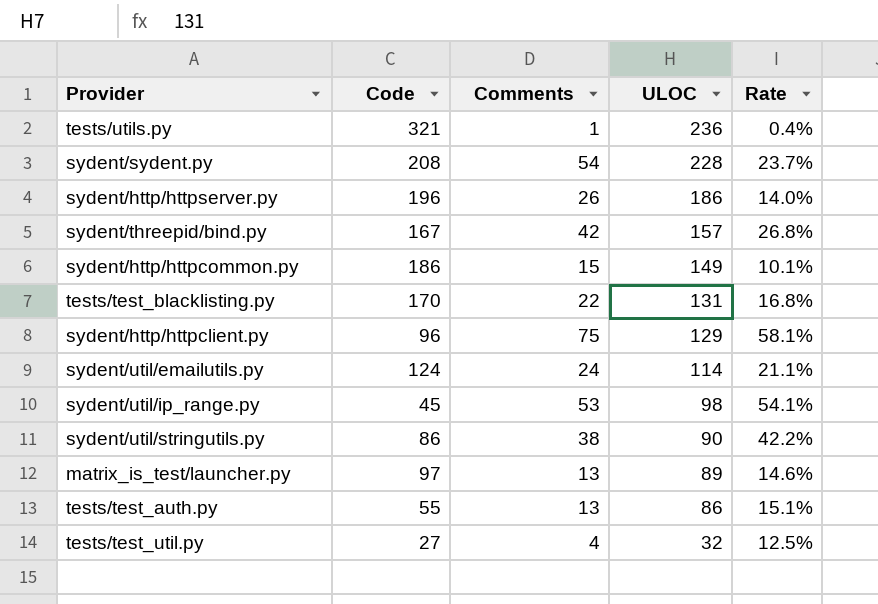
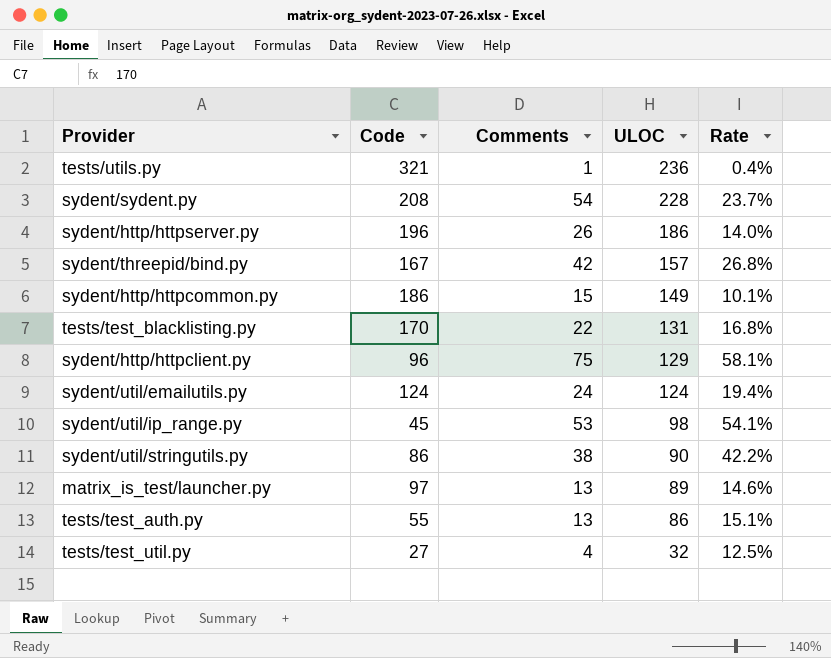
sydent/util/emailutils.py | ULOC: 114 -> 124
sydent/util/emailutils.py | Rate: 21.1% -> 19.4%

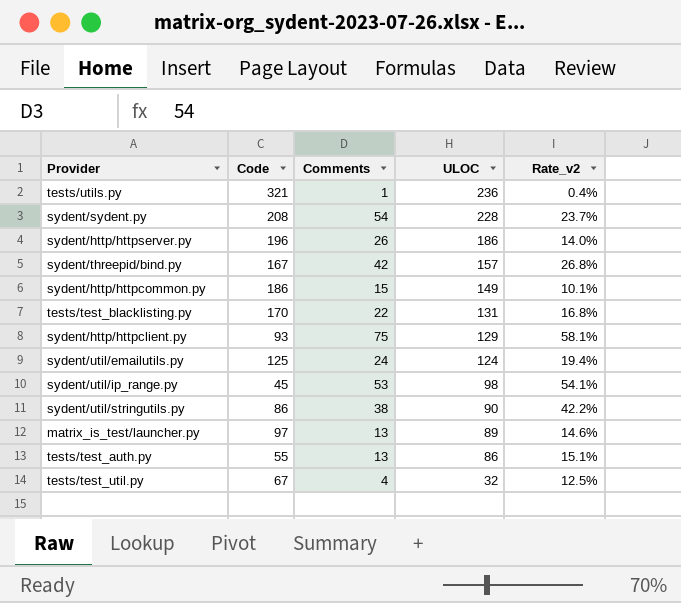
column name: Rate -> Rate_v2
sydent/http/httpclient.py | Code: 96 -> 93
sydent/util/emailutils.py | Code: 124 -> 125
tests/test_util.py | Code: 27 -> 67

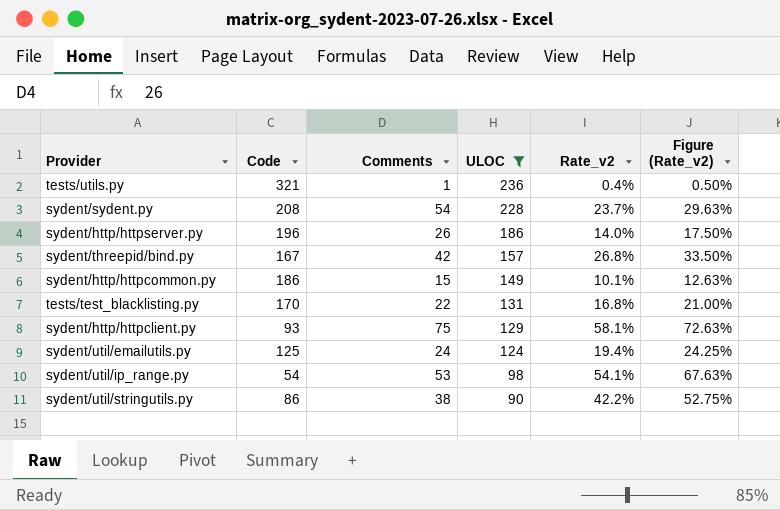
filter: none -> ULOC >= 90
column Figure (Rate_v2) | formula: none -> [Rate_v2] * 1.25
sydent/util/ip_range.py | Code: 45 -> 54

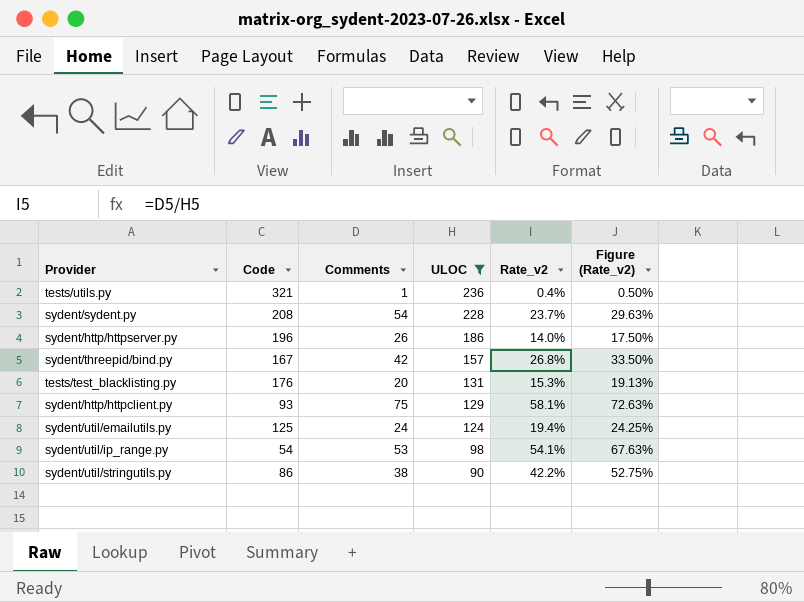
row sydent/http/httpcommon.py: 186 | 15 | 149 | 10.1% | 12.63% -> none
tests/test_blacklisting.py | Code: 170 -> 176
tests/test_blacklisting.py | Comments: 22 -> 20
tests/test_blacklisting.py | Rate_v2: 16.8% -> 15.3%
tests/test_blacklisting.py | Figure (Rate_v2): 21.00% -> 19.13%

